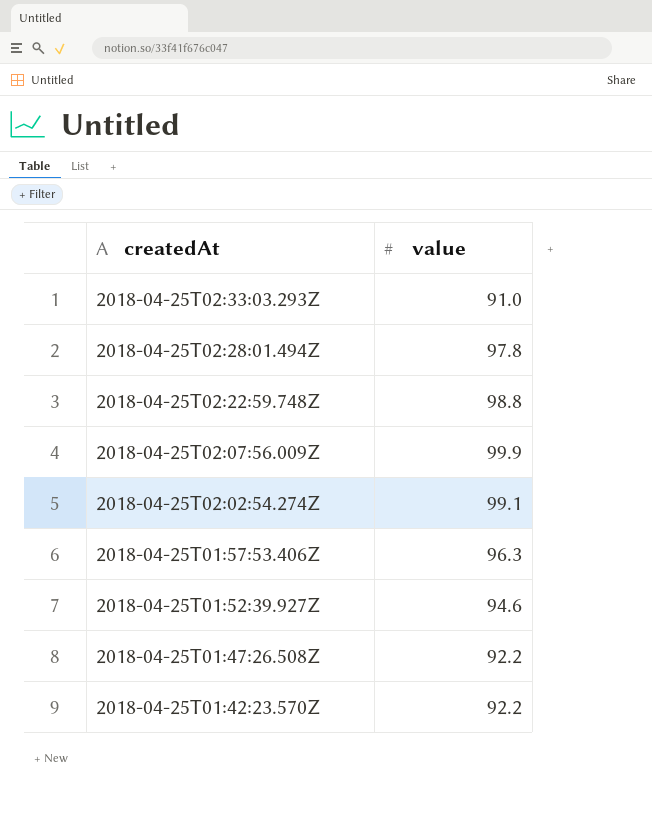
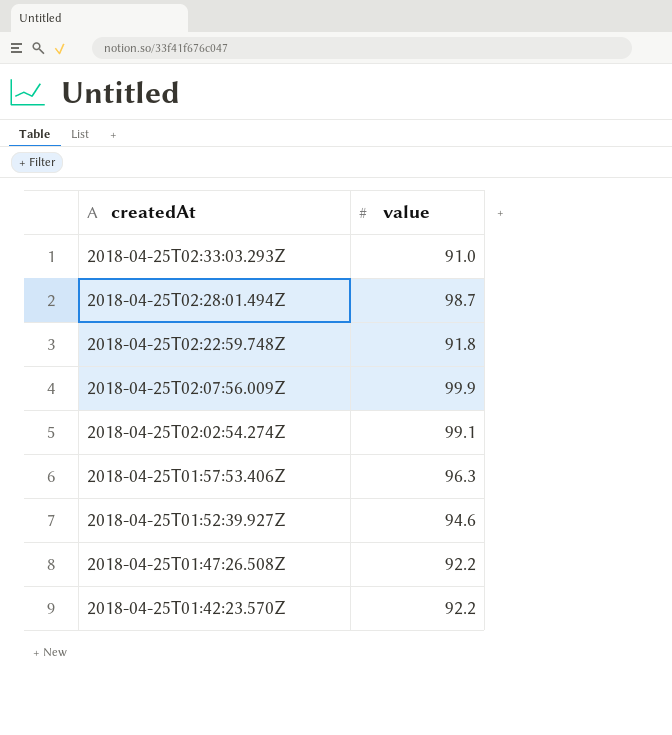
2018-04-25T02:28:01.494Z | value: 97.8 -> 98.7
2018-04-25T02:22:59.748Z | value: 98.8 -> 91.8

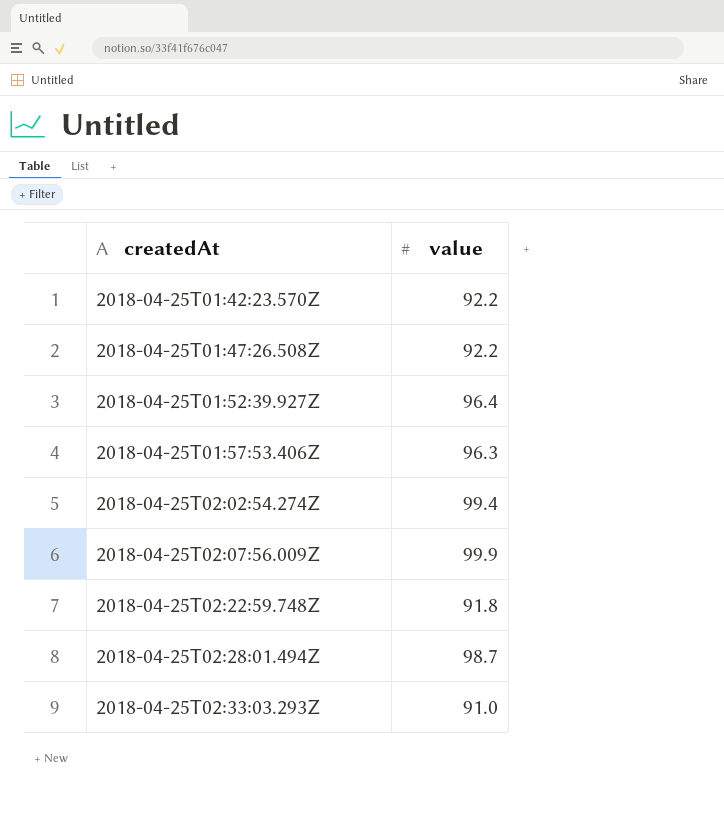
row order: createdAt descending -> createdAt ascending
2018-04-25T01:52:39.927Z | value: 94.6 -> 96.4
2018-04-25T02:02:54.274Z | value: 99.1 -> 99.4

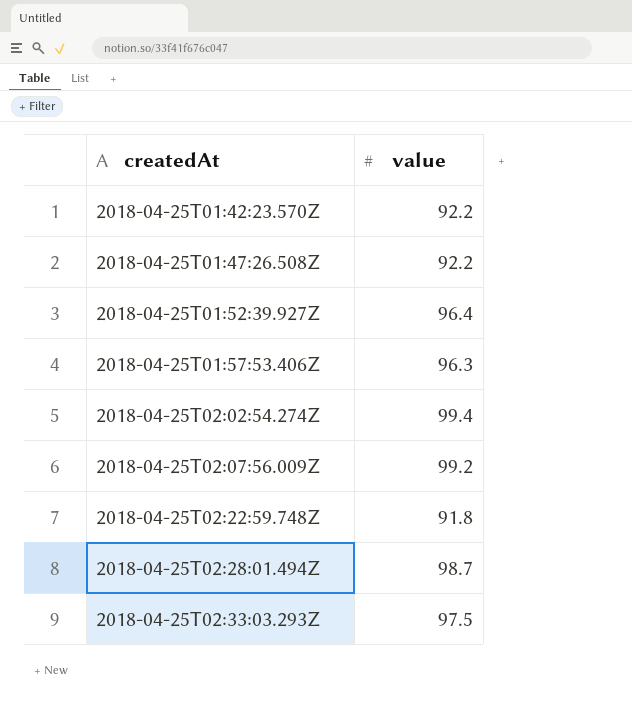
2018-04-25T02:07:56.009Z | value: 99.9 -> 99.2
2018-04-25T02:33:03.293Z | value: 91.0 -> 97.5

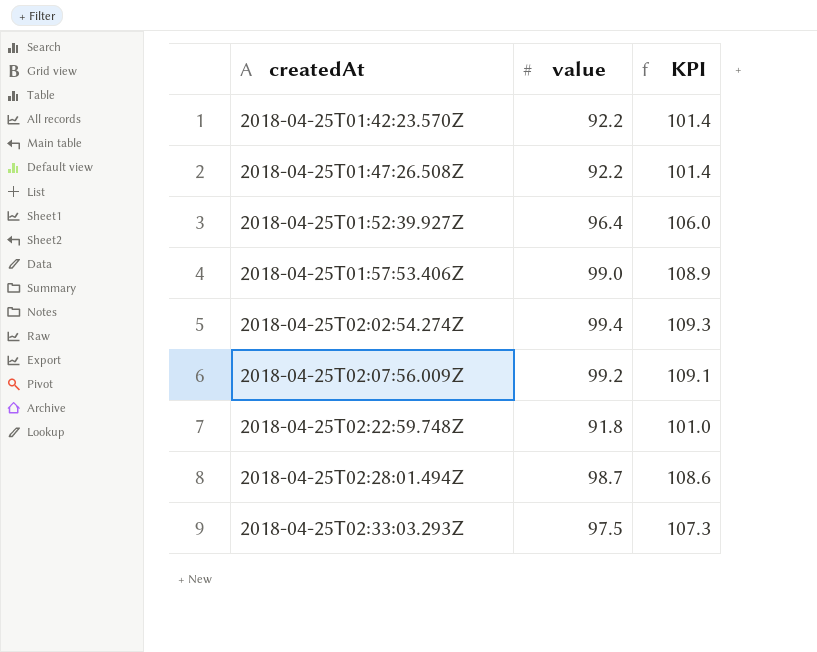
column KPI | formula: none -> [value] * 1.1
2018-04-25T01:57:53.406Z | value: 96.3 -> 99.0

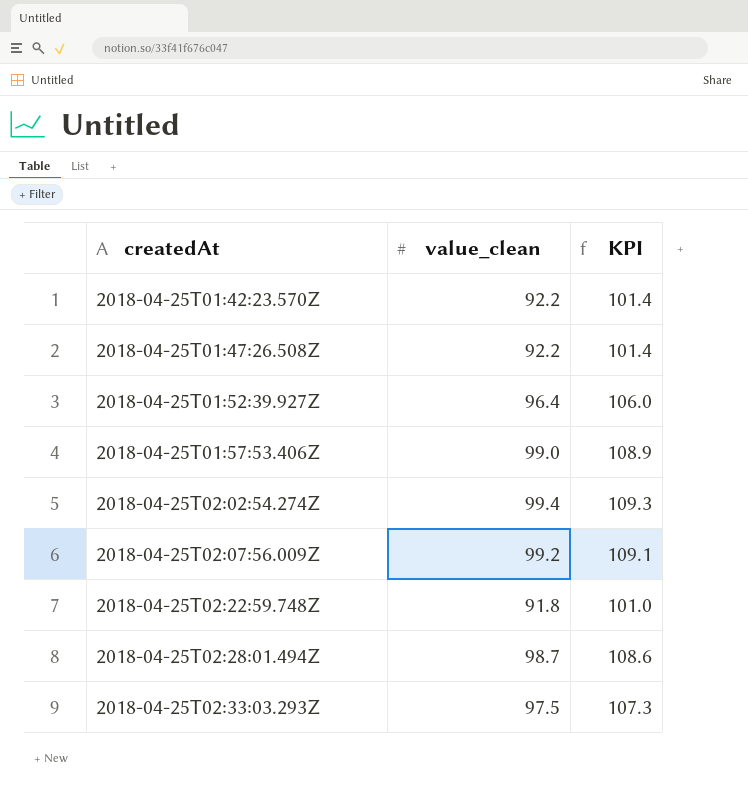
column name: value -> value_clean

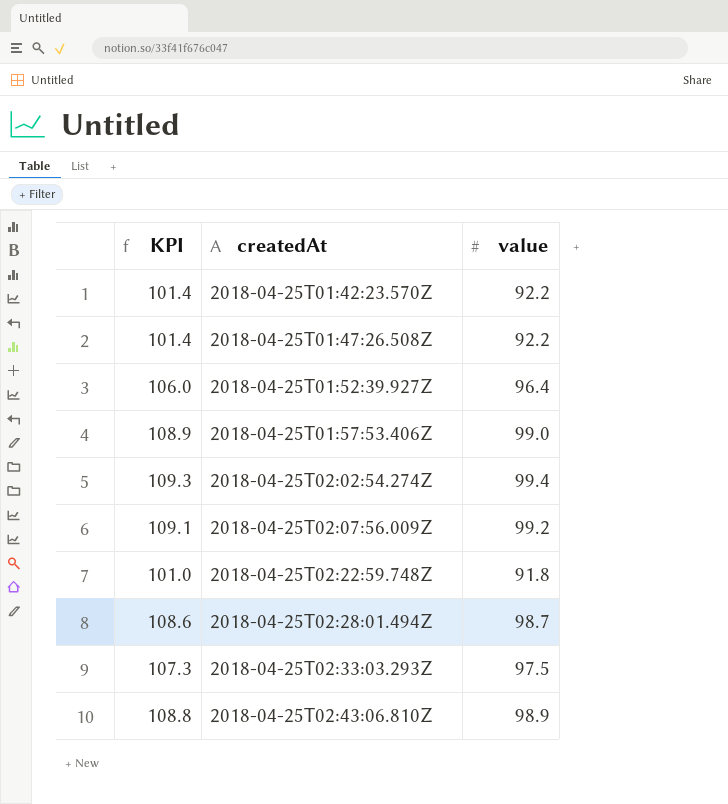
column KPI | position: 3 -> 1
column name: value_clean -> value
row 2018-04-25T02:43:06.810Z: none -> 108.8 | 98.9

